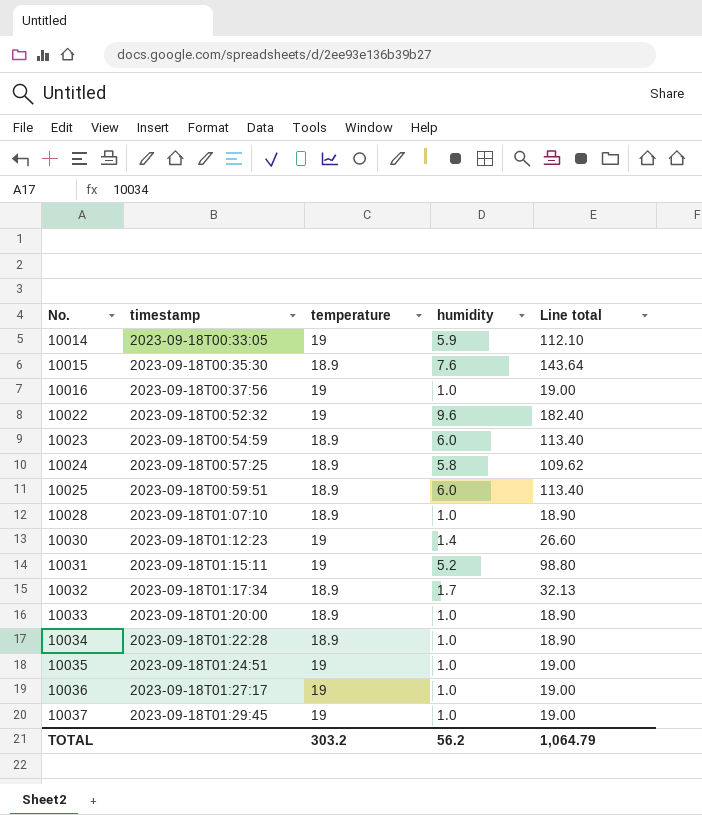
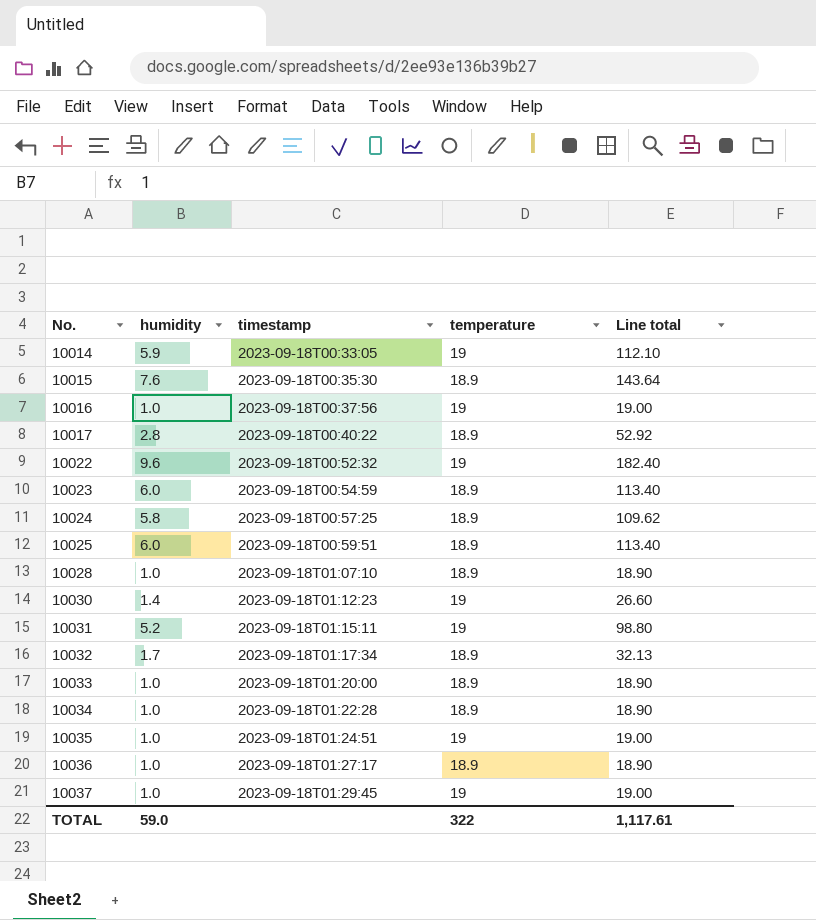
column humidity | position: 4 -> 2
row 10017: none -> 2.8 | 2023-09-18T00:40:22 | 18.9 | 52.92
10036 | temperature: 19 -> 18.9
10036 | Line total: 19.00 -> 18.90
TOTAL | humidity: 56.2 -> 59.0
TOTAL | temperature: 303.2 -> 322
TOTAL | Line total: 1,064.79 -> 1,117.61

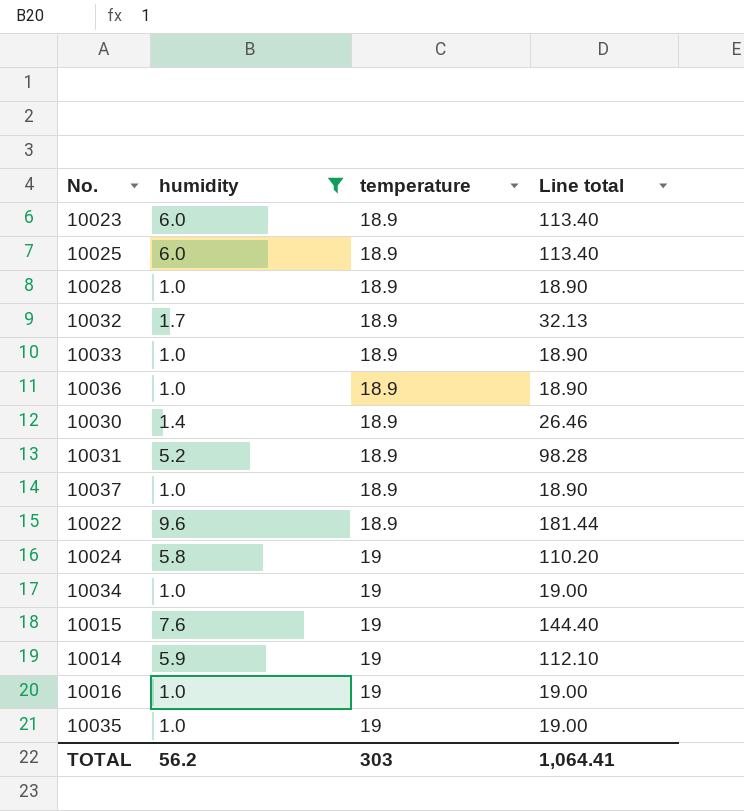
filter: none -> humidity != 2.8
row order: No. ascending -> temperature ascending
column timestamp | position: 3 -> none
10030 | temperature: 19 -> 18.9
10030 | Line total: 26.60 -> 26.46
10031 | temperature: 19 -> 18.9
10031 | Line total: 98.80 -> 98.28
10037 | temperature: 19 -> 18.9
10037 | Line total: 19.00 -> 18.90
10022 | temperature: 19 -> 18.9
10022 | Line total: 182.40 -> 181.44
10024 | temperature: 18.9 -> 19
10024 | Line total: 109.62 -> 110.20
10034 | temperature: 18.9 -> 19
10034 | Line total: 18.90 -> 19.00
10015 | temperature: 18.9 -> 19
10015 | Line total: 143.64 -> 144.40
TOTAL | humidity: 59.0 -> 56.2
TOTAL | temperature: 322 -> 303
TOTAL | Line total: 1,117.61 -> 1,064.41

